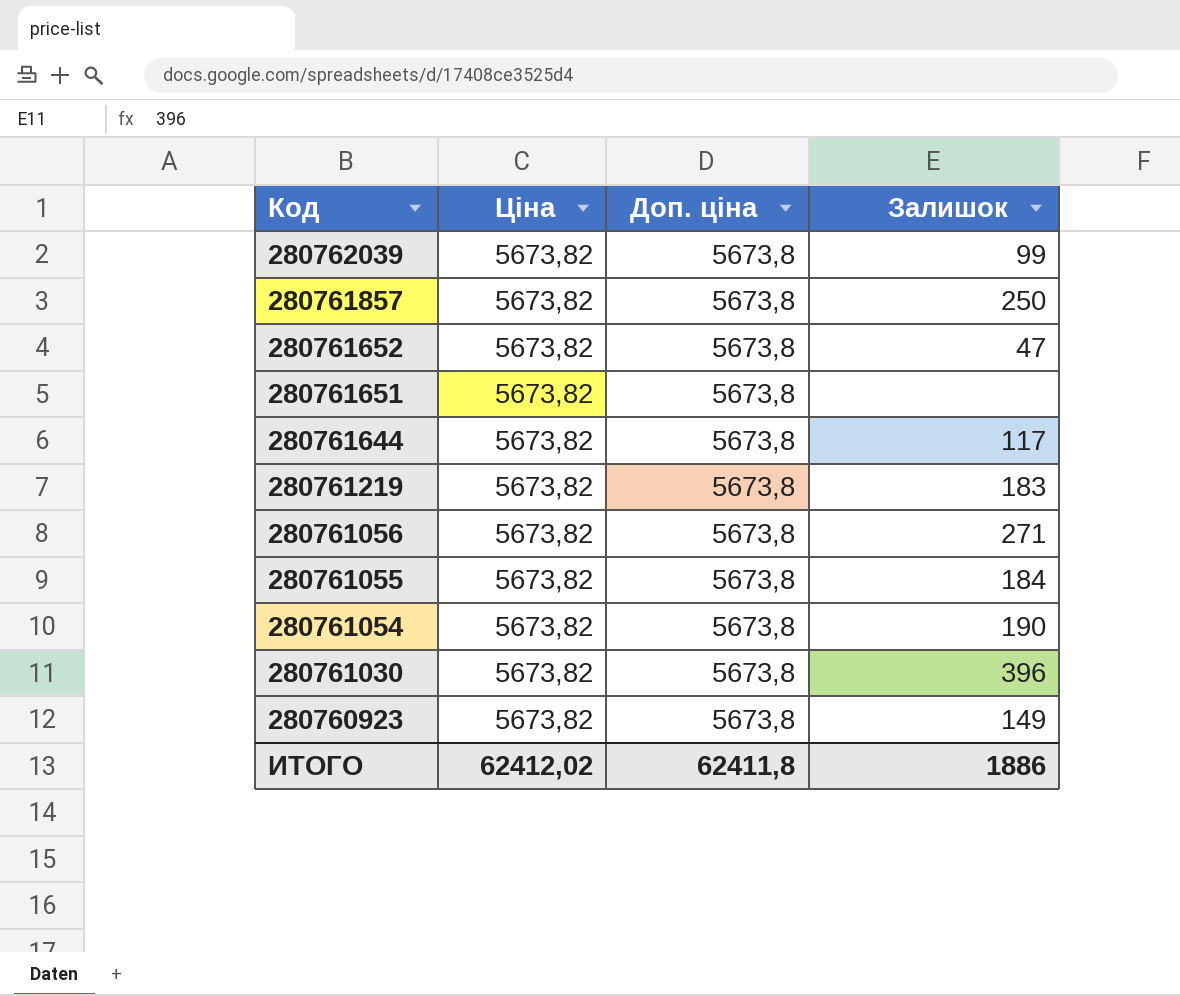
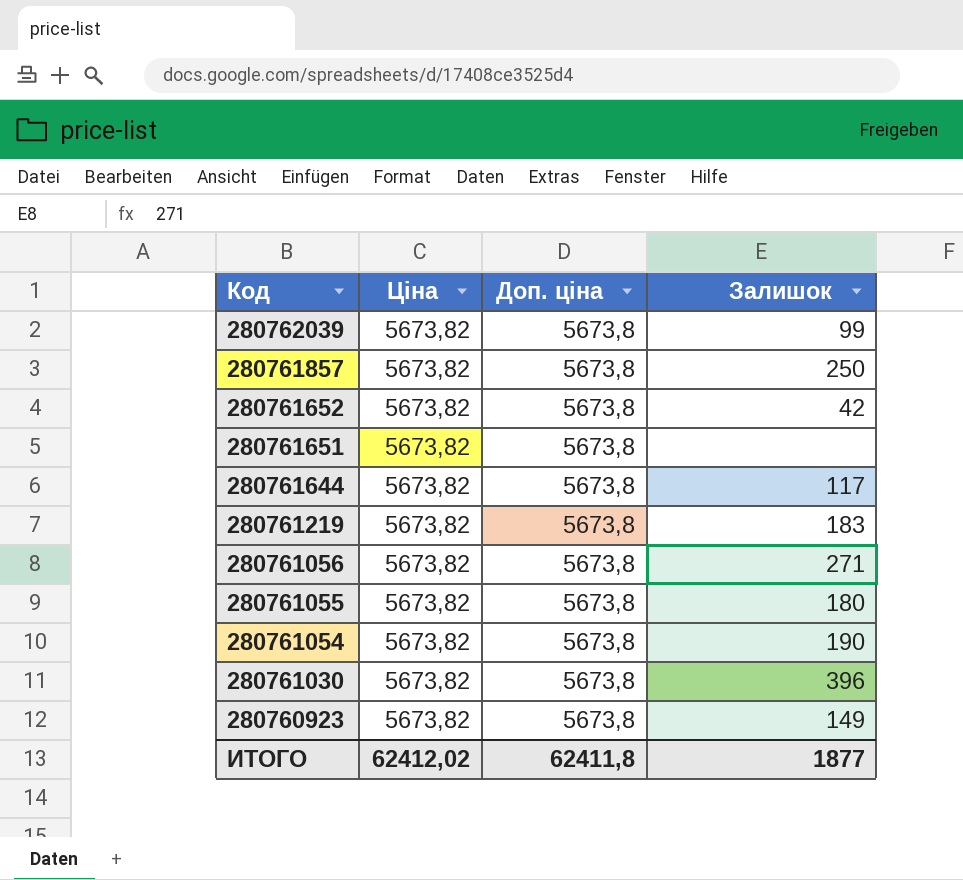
280761652 | Залишок: 47 -> 42
280761055 | Залишок: 184 -> 180
ИТОГО | Залишок: 1886 -> 1877

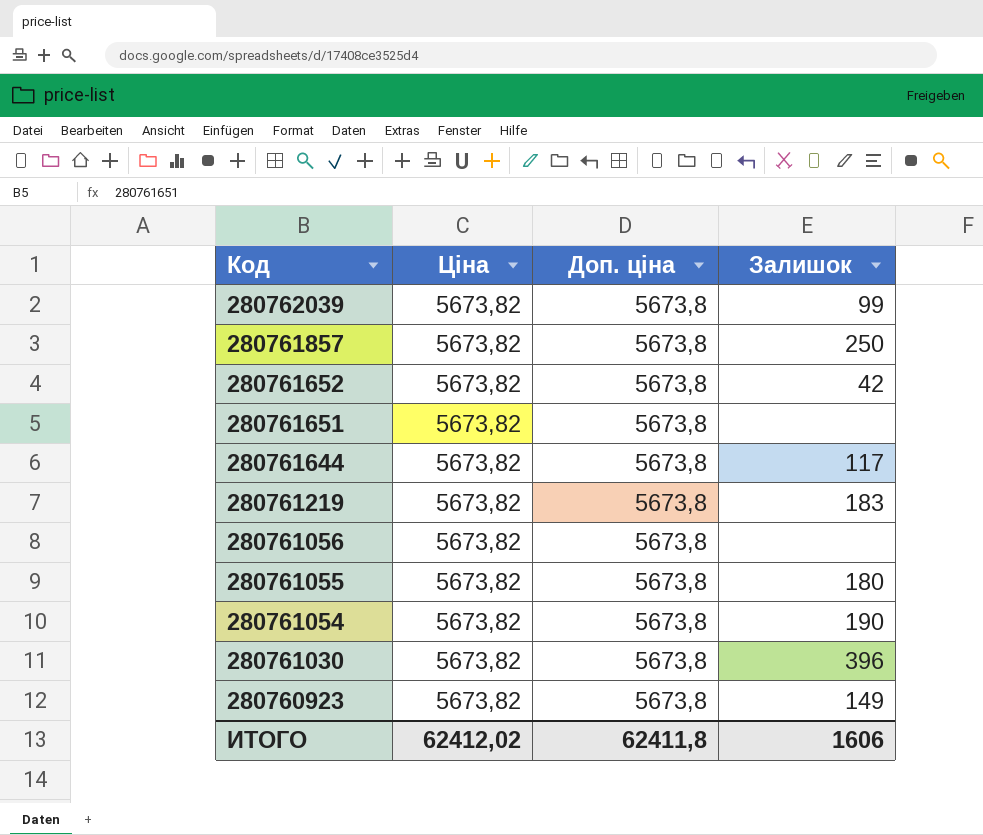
280761056 | Залишок: 271 -> none
ИТОГО | Залишок: 1877 -> 1606

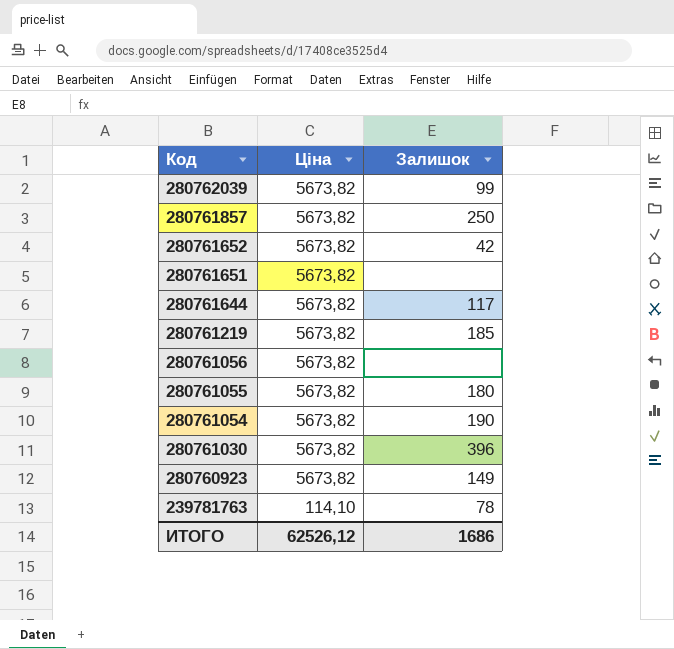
column Доп. ціна | position: 3 -> none
280761219 | Залишок: 183 -> 185
row 239781763: none -> 114,10 | 78
ИТОГО | Ціна: 62412,02 -> 62526,12
ИТОГО | Залишок: 1606 -> 1686

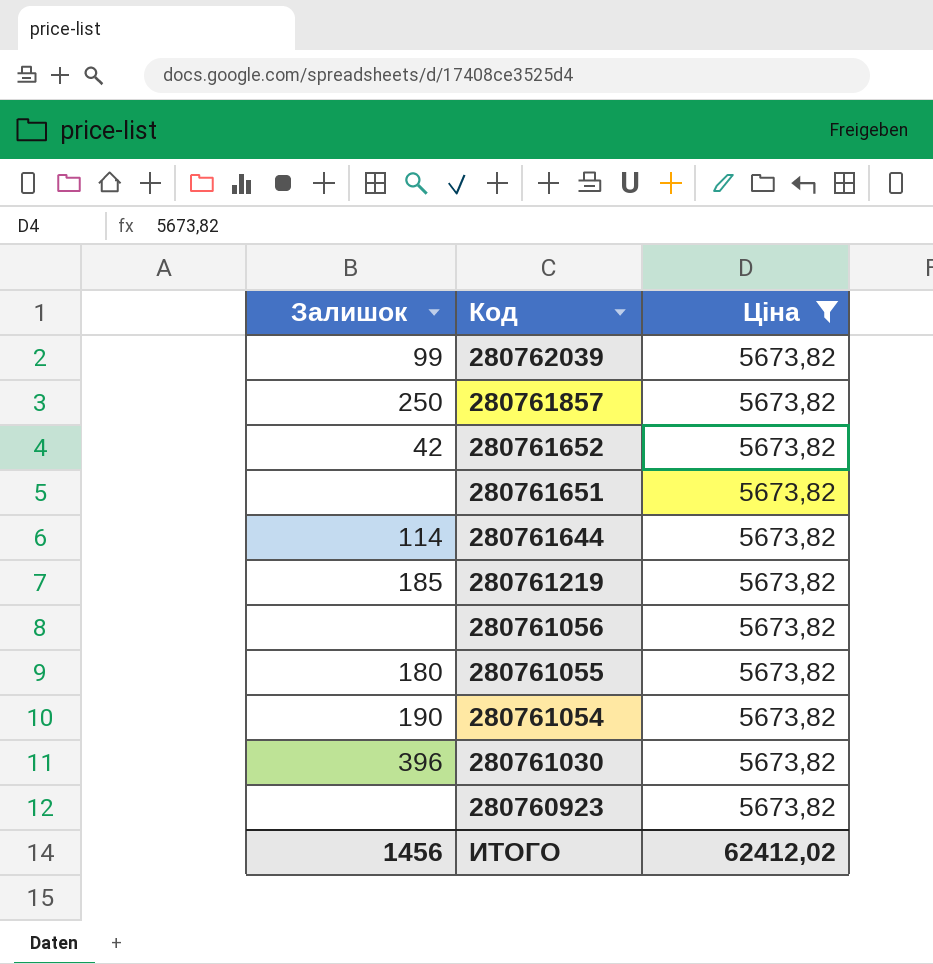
filter: none -> Ціна = 5673,82
column Залишок | position: 3 -> 1
280761644 | Залишок: 117 -> 114
280760923 | Залишок: 149 -> none
ИТОГО | Залишок: 1686 -> 1456
ИТОГО | Ціна: 62526,12 -> 62412,02

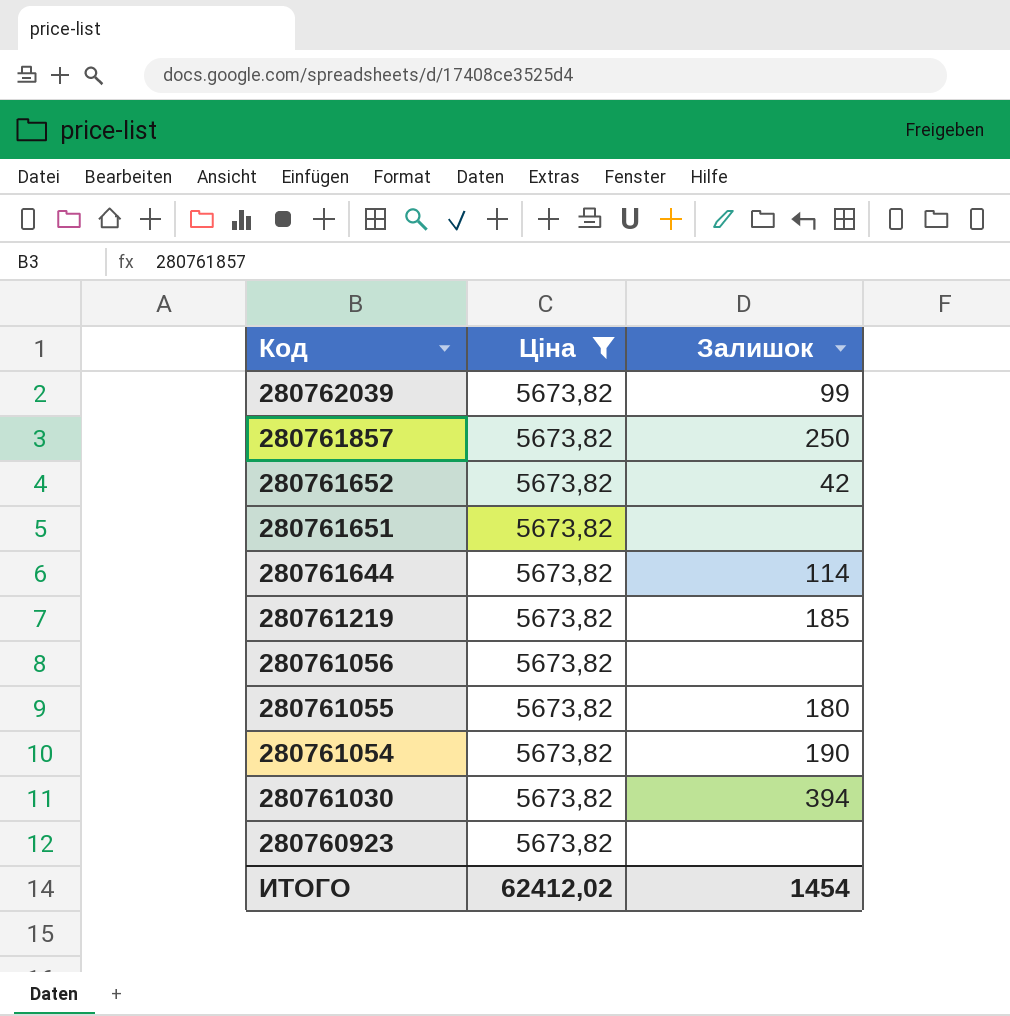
column Залишок | position: 1 -> 3
280761030 | Залишок: 396 -> 394
ИТОГО | Залишок: 1456 -> 1454

